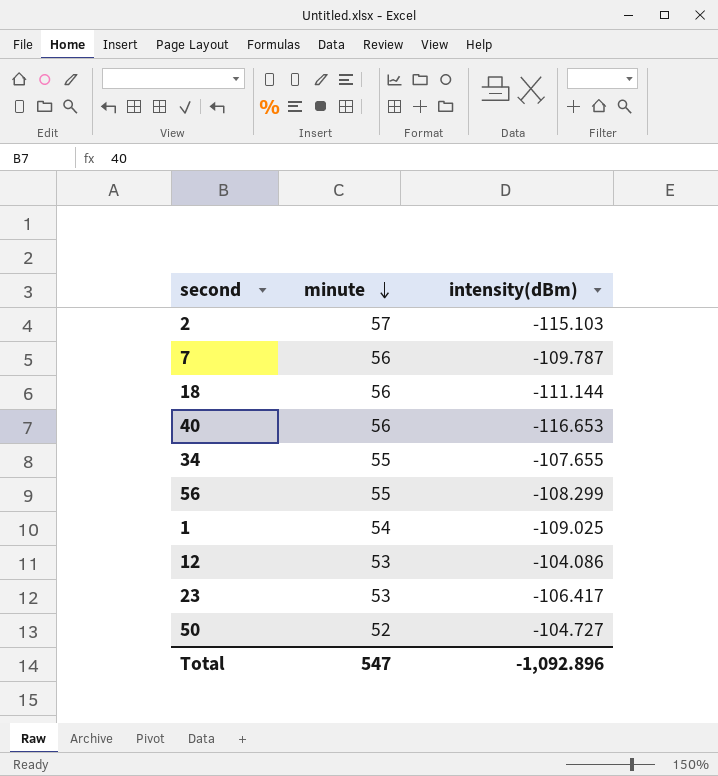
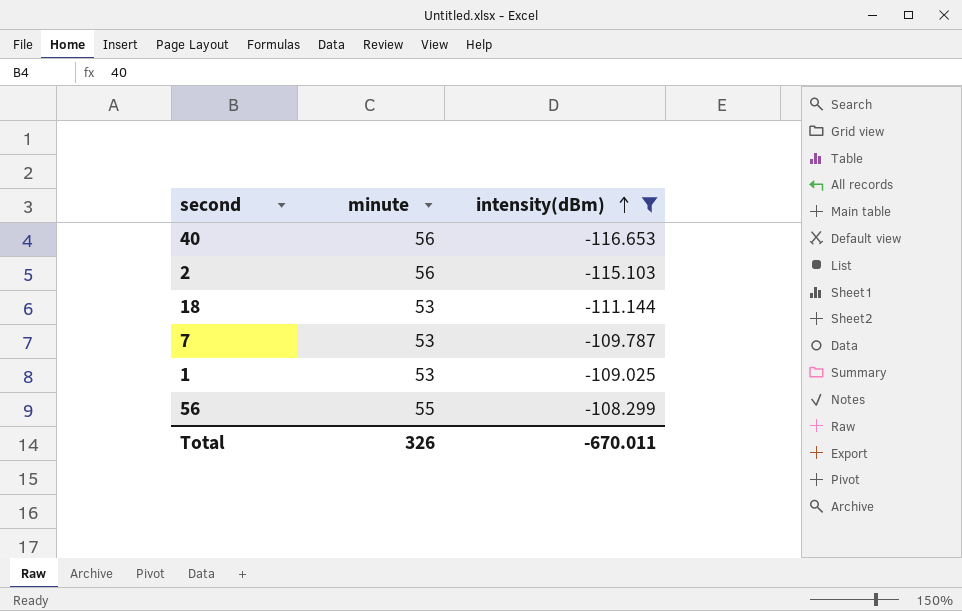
filter: none -> intensity(dBm) <= -108.299
row order: minute descending -> intensity(dBm) ascending
2 | minute: 57 -> 56
18 | minute: 56 -> 53
7 | minute: 56 -> 53
1 | minute: 54 -> 53
Total | minute: 547 -> 326
Total | intensity(dBm): -1,092.896 -> -670.011

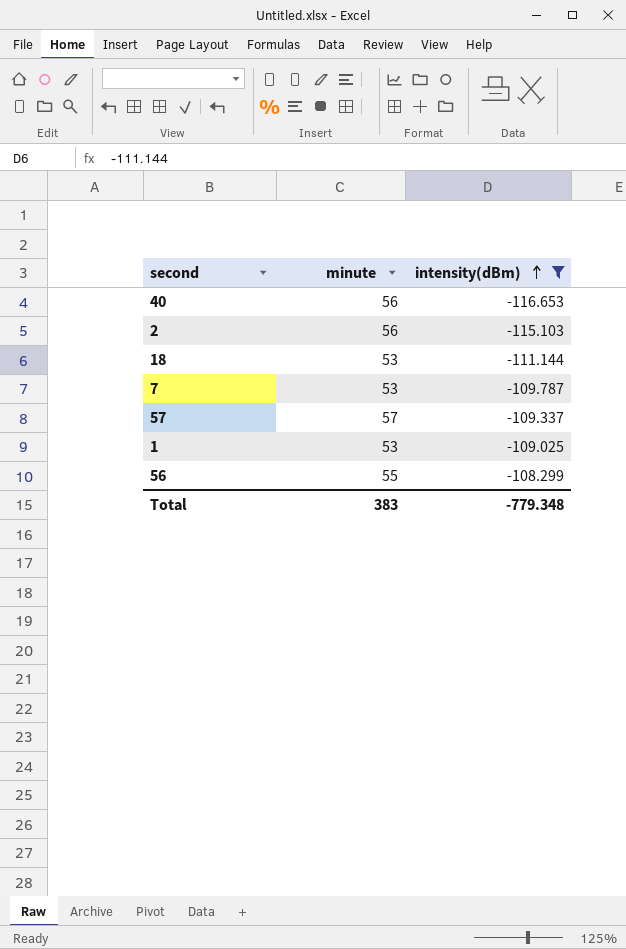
row 57: none -> 57 | -109.337
Total | minute: 326 -> 383
Total | intensity(dBm): -670.011 -> -779.348

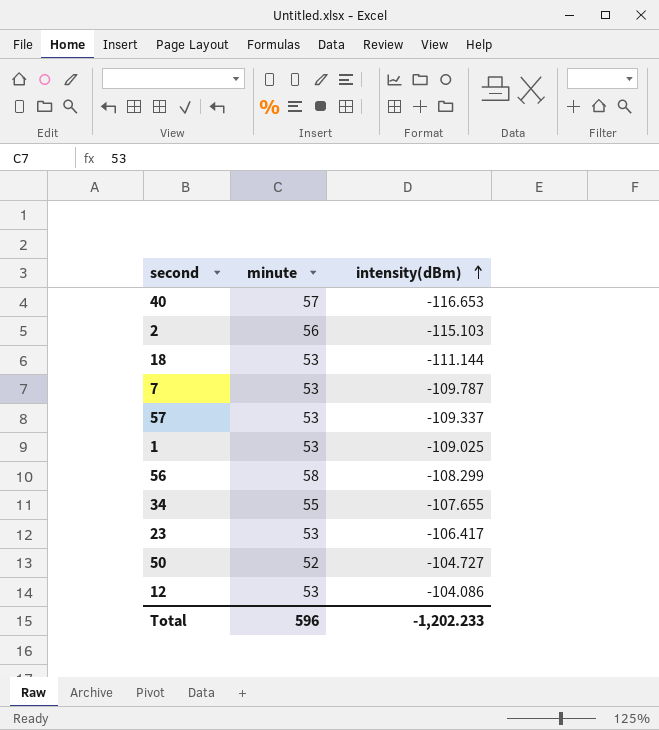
filter: intensity(dBm) <= -108.299 -> none
40 | minute: 56 -> 57
57 | minute: 57 -> 53
56 | minute: 55 -> 58
Total | minute: 383 -> 596
Total | intensity(dBm): -779.348 -> -1,202.233

